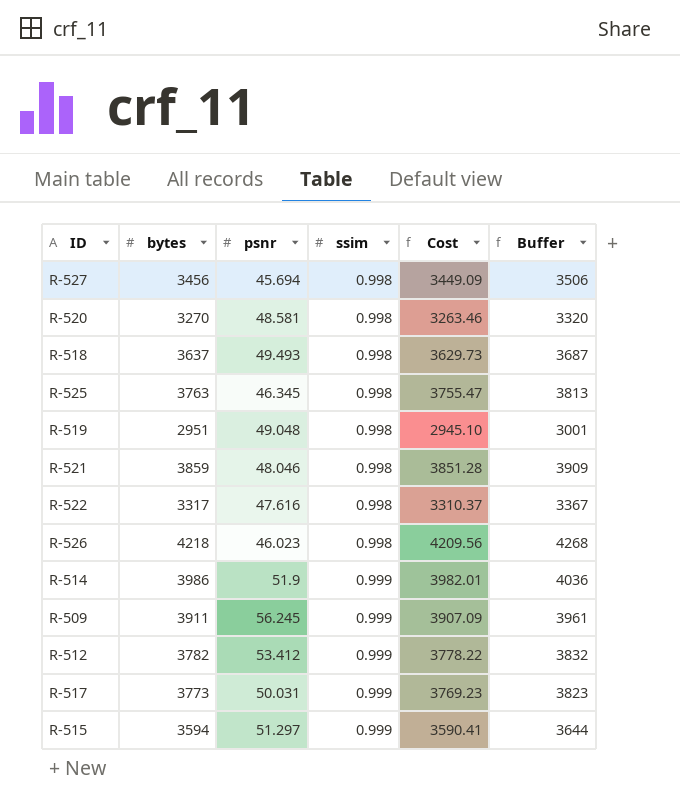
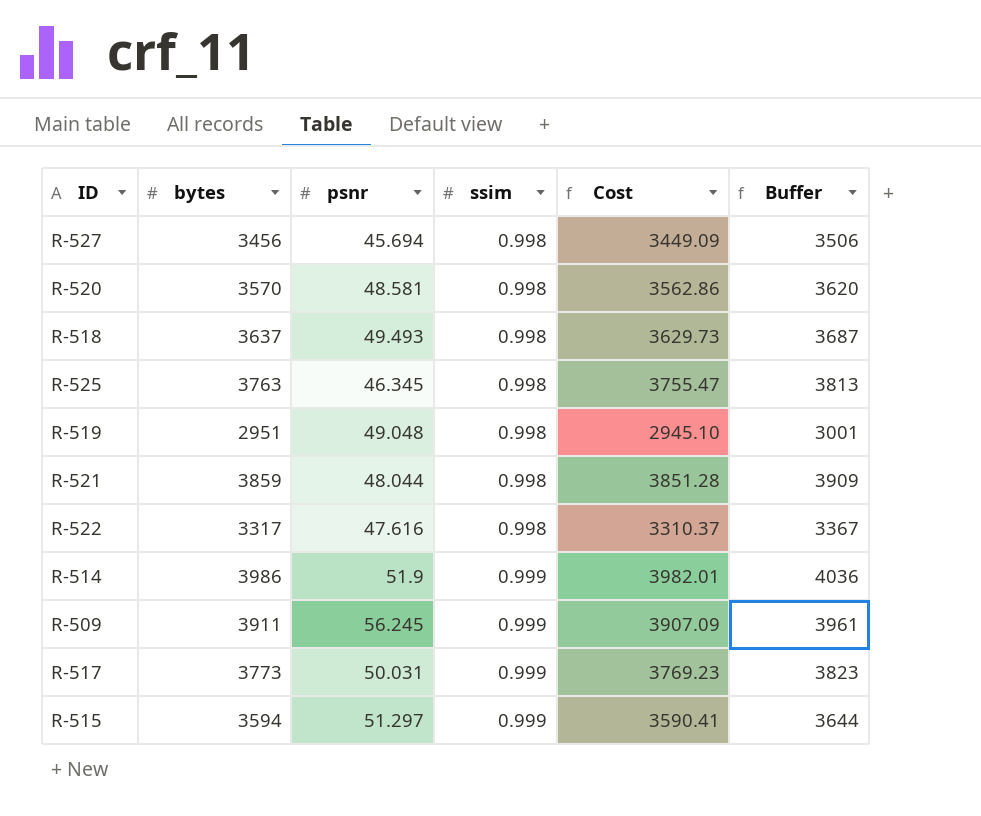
row R-526: 4218 | 46.023 | 0.998 | 4209.56 | 4268 -> none
row R-512: 3782 | 53.412 | 0.999 | 3778.22 | 3832 -> none
R-520 | bytes: 3270 -> 3570
R-520 | Cost: 3263.46 -> 3562.86
R-520 | Buffer: 3320 -> 3620
R-521 | psnr: 48.046 -> 48.044

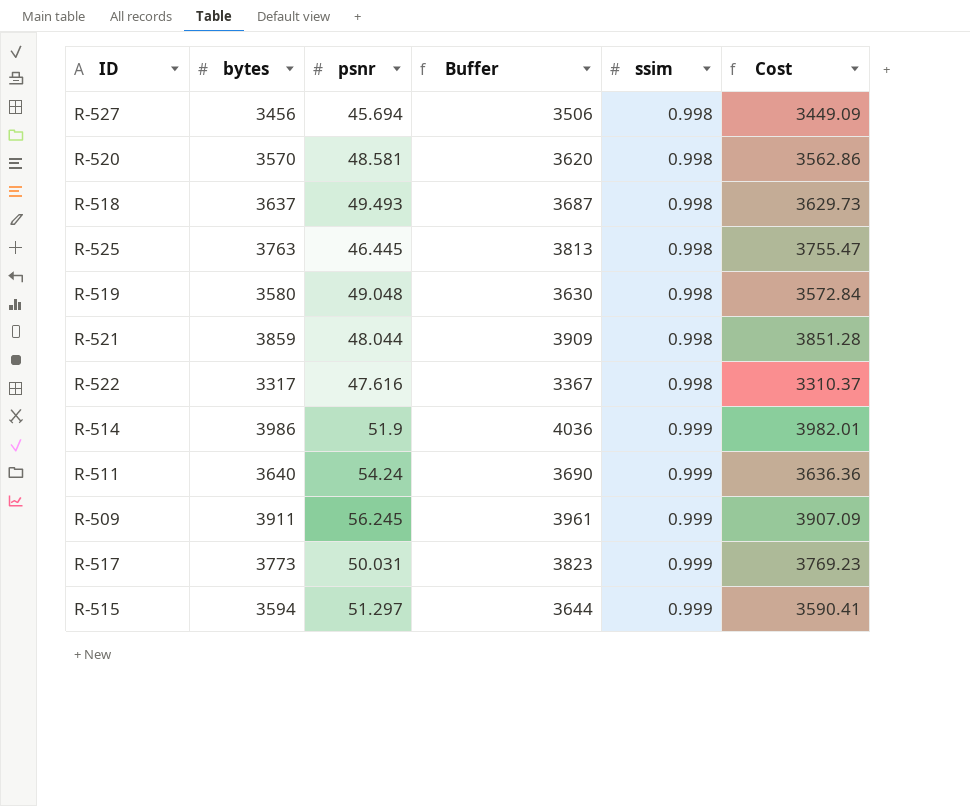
column Buffer | position: 6 -> 4
R-525 | psnr: 46.345 -> 46.445
R-519 | bytes: 2951 -> 3580
R-519 | Buffer: 3001 -> 3630
R-519 | Cost: 2945.10 -> 3572.84
row R-511: none -> 3640 | 54.24 | 3690 | 0.999 | 3636.36

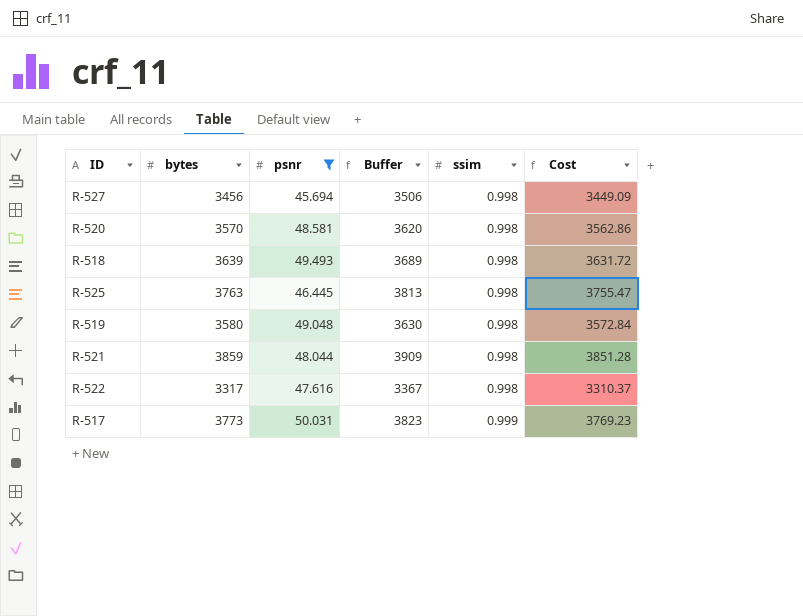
filter: none -> psnr <= 50.031
R-518 | bytes: 3637 -> 3639
R-518 | Buffer: 3687 -> 3689
R-518 | Cost: 3629.73 -> 3631.72

